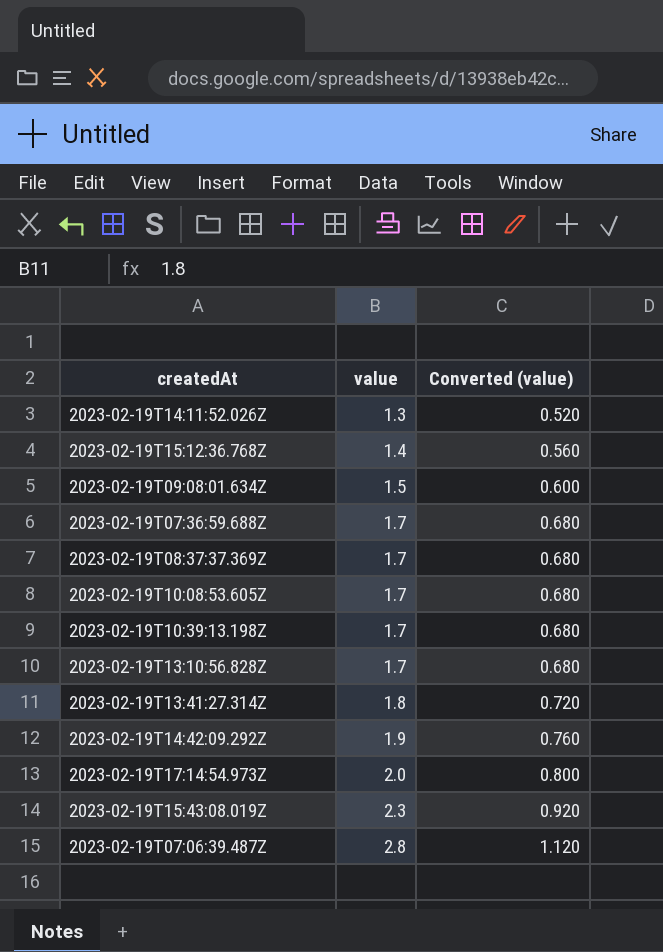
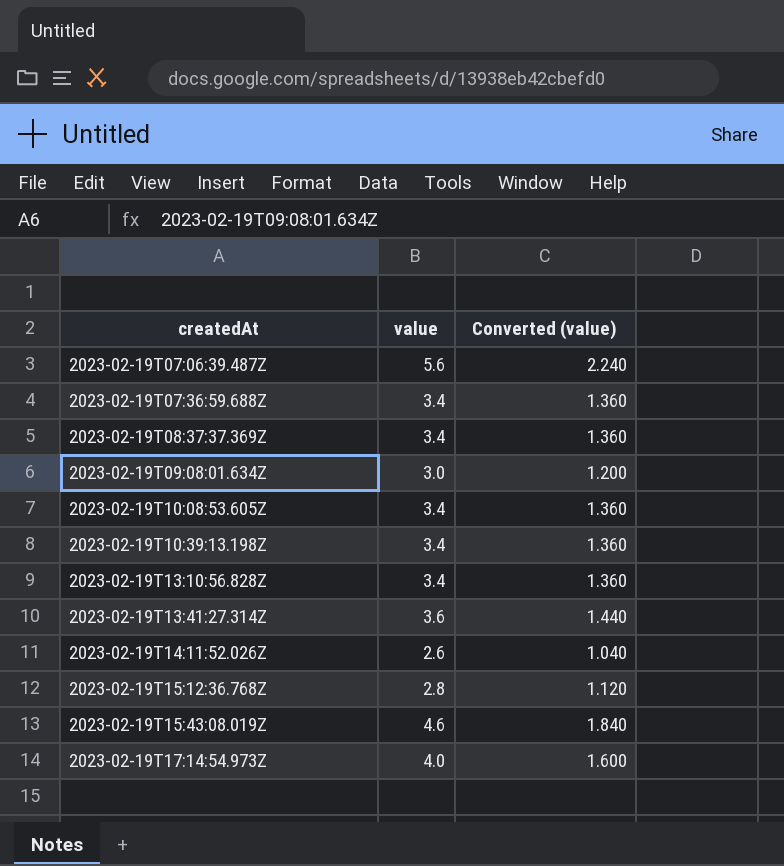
row order: value ascending -> createdAt ascending
row 2023-02-19T14:42:09.292Z: 1.9 | 0.760 -> none
2023-02-19T07:06:39.487Z | value: 2.8 -> 5.6
2023-02-19T07:06:39.487Z | Converted (value): 1.120 -> 2.240
2023-02-19T07:36:59.688Z | value: 1.7 -> 3.4
2023-02-19T07:36:59.688Z | Converted (value): 0.680 -> 1.360
2023-02-19T08:37:37.369Z | value: 1.7 -> 3.4
2023-02-19T08:37:37.369Z | Converted (value): 0.680 -> 1.360
2023-02-19T09:08:01.634Z | value: 1.5 -> 3.0
2023-02-19T09:08:01.634Z | Converted (value): 0.600 -> 1.200
2023-02-19T10:08:53.605Z | value: 1.7 -> 3.4
2023-02-19T10:08:53.605Z | Converted (value): 0.680 -> 1.360
2023-02-19T10:39:13.198Z | value: 1.7 -> 3.4
2023-02-19T10:39:13.198Z | Converted (value): 0.680 -> 1.360
2023-02-19T13:10:56.828Z | value: 1.7 -> 3.4
2023-02-19T13:10:56.828Z | Converted (value): 0.680 -> 1.360
2023-02-19T13:41:27.314Z | value: 1.8 -> 3.6
2023-02-19T13:41:27.314Z | Converted (value): 0.720 -> 1.440
2023-02-19T14:11:52.026Z | value: 1.3 -> 2.6
2023-02-19T14:11:52.026Z | Converted (value): 0.520 -> 1.040
2023-02-19T15:12:36.768Z | value: 1.4 -> 2.8
2023-02-19T15:12:36.768Z | Converted (value): 0.560 -> 1.120
2023-02-19T15:43:08.019Z | value: 2.3 -> 4.6
2023-02-19T15:43:08.019Z | Converted (value): 0.920 -> 1.840
2023-02-19T17:14:54.973Z | value: 2.0 -> 4.0
2023-02-19T17:14:54.973Z | Converted (value): 0.800 -> 1.600

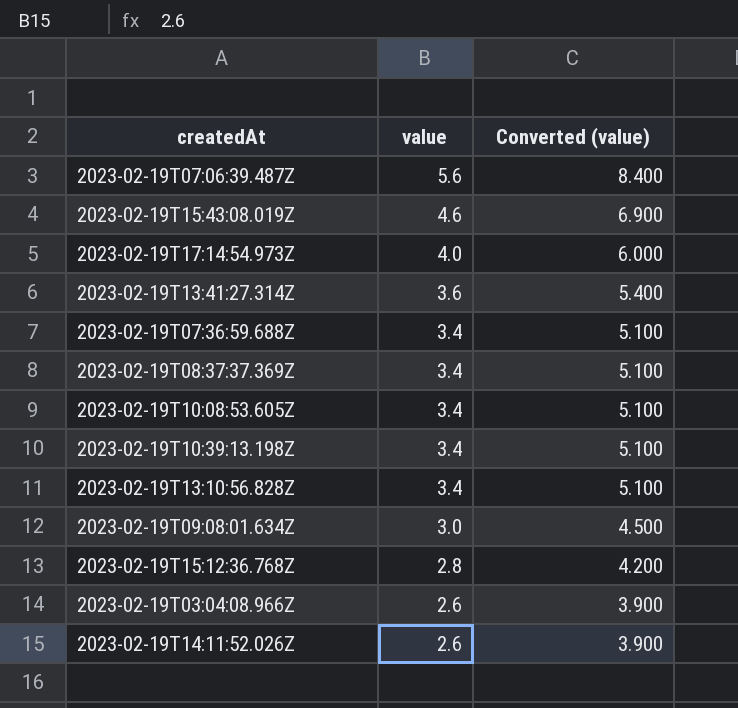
row order: createdAt ascending -> value descending
column Converted (value) | formula: [value] * 0.4 -> [value] * 1.5
row 2023-02-19T03:04:08.966Z: none -> 2.6 | 3.900

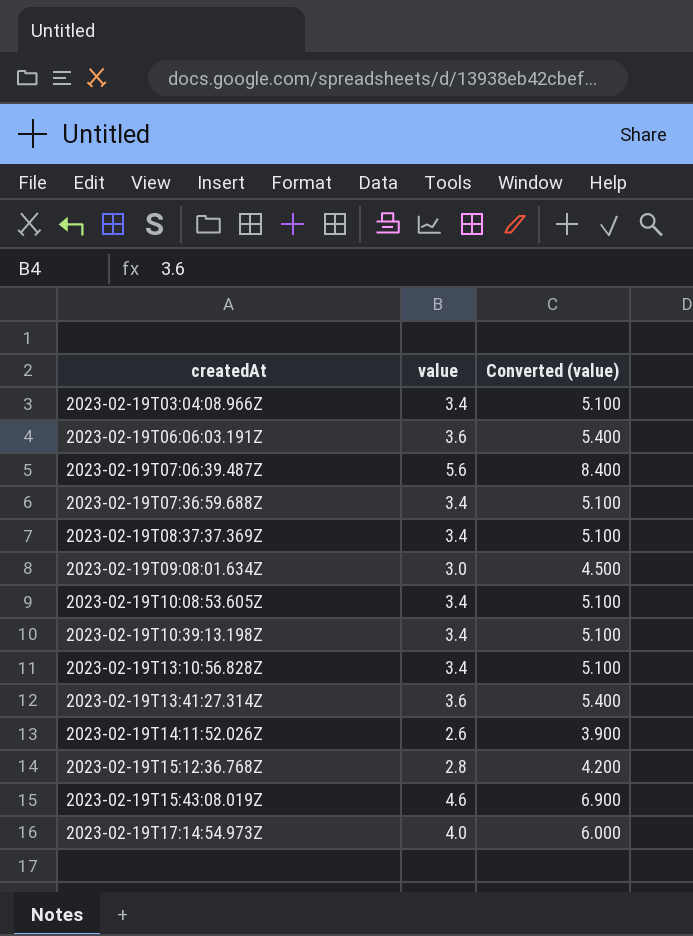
row order: value descending -> createdAt ascending
2023-02-19T03:04:08.966Z | value: 2.6 -> 3.4
2023-02-19T03:04:08.966Z | Converted (value): 3.900 -> 5.100
row 2023-02-19T06:06:03.191Z: none -> 3.6 | 5.400

